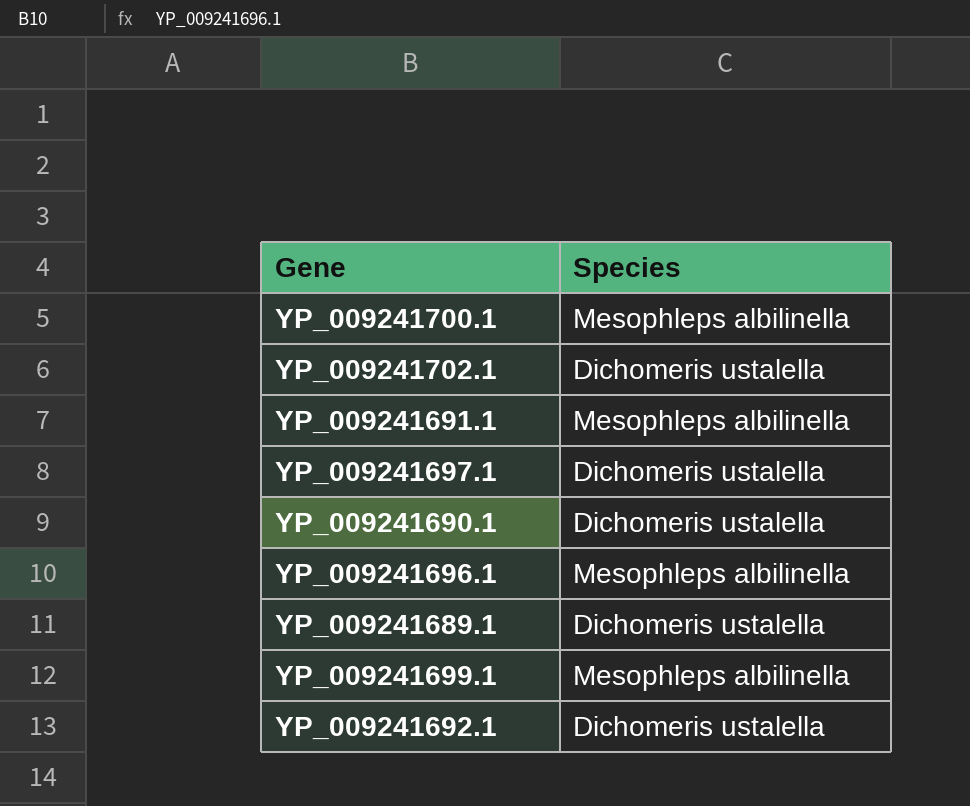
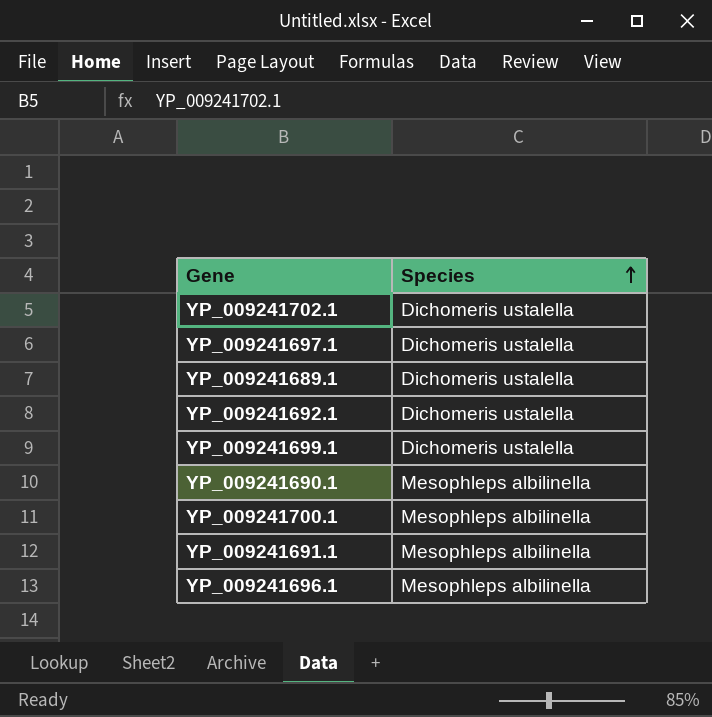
row order: none -> Species ascending
YP_009241699.1 | Species: Mesophleps albilinella -> Dichomeris ustalella
YP_009241690.1 | Species: Dichomeris ustalella -> Mesophleps albilinella

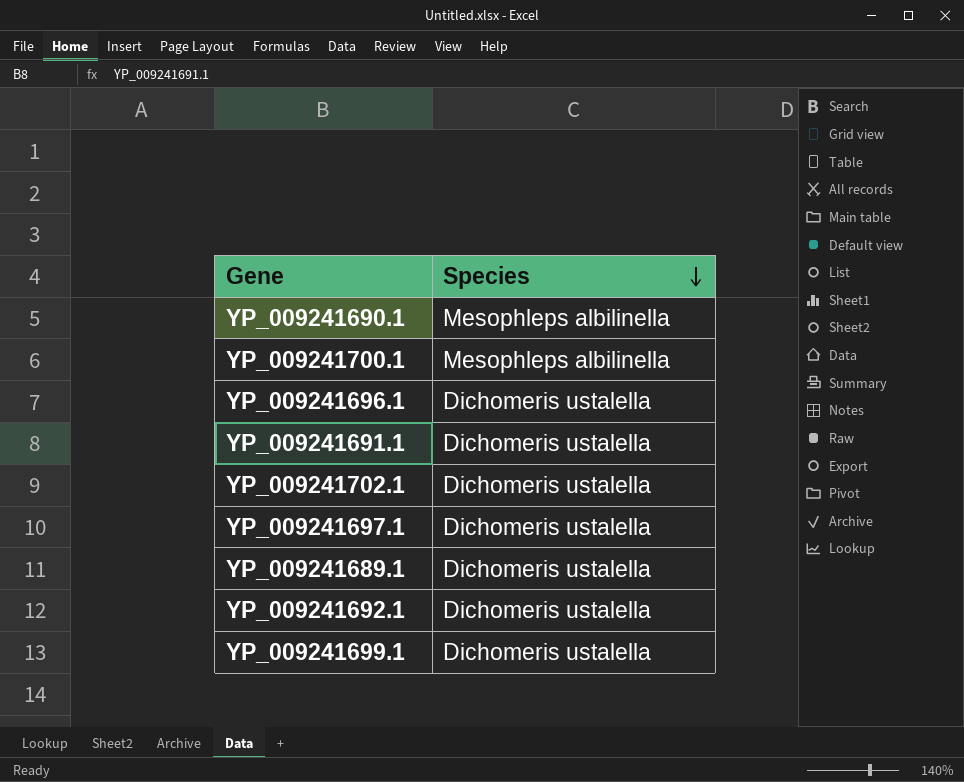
row order: Species ascending -> Species descending
YP_009241696.1 | Species: Mesophleps albilinella -> Dichomeris ustalella
YP_009241691.1 | Species: Mesophleps albilinella -> Dichomeris ustalella

